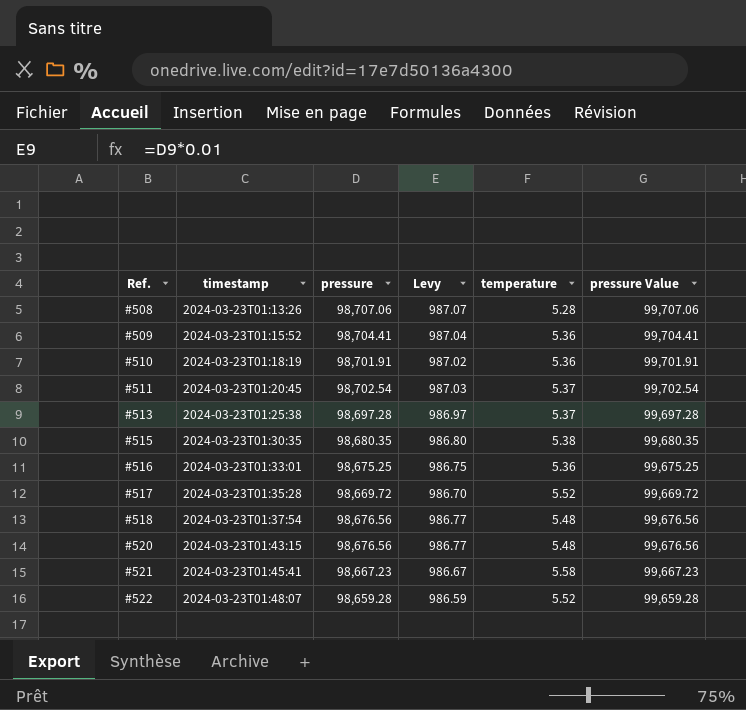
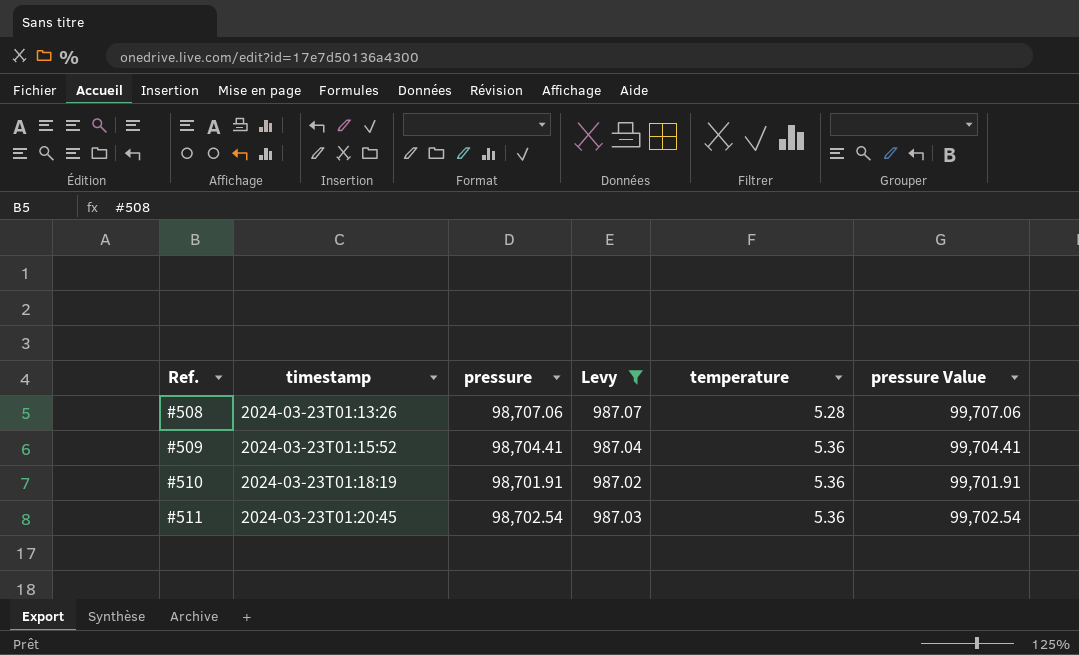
filter: none -> Levy >= 987.02
#511 | temperature: 5.37 -> 5.36

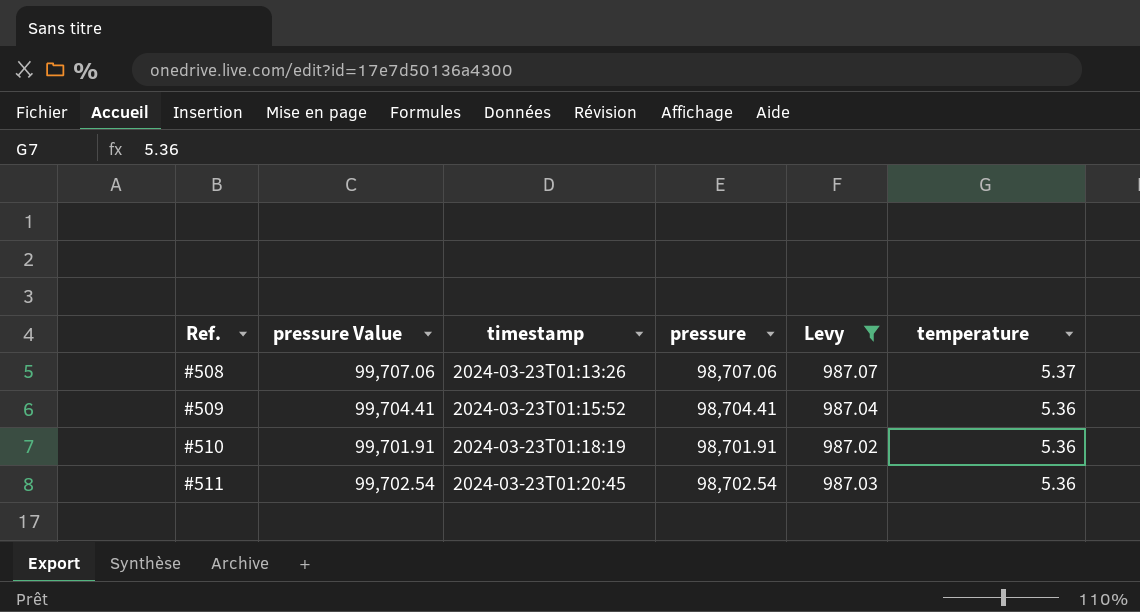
column pressure Value | position: 6 -> 2
#508 | temperature: 5.28 -> 5.37

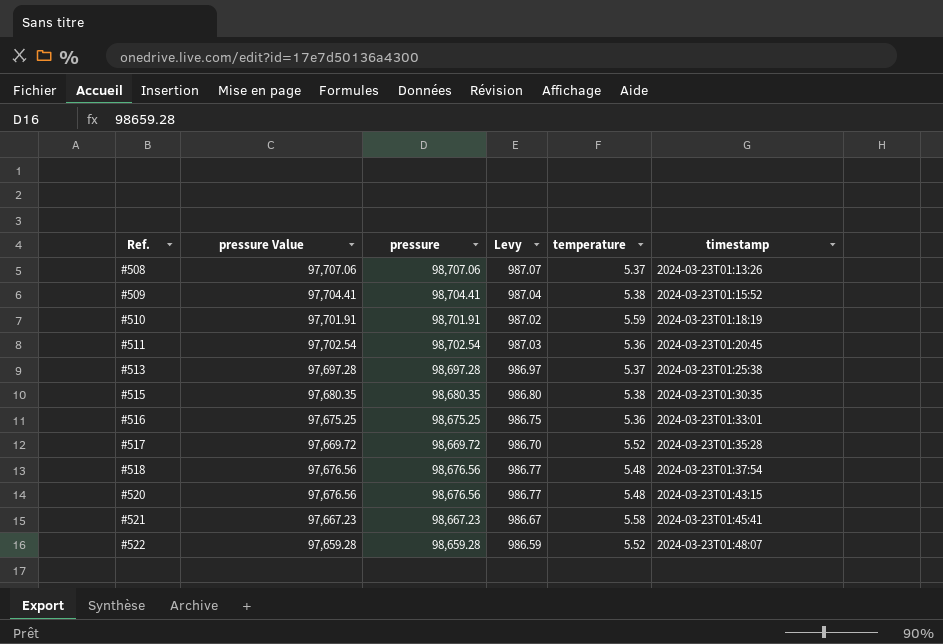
filter: Levy >= 987.02 -> none
column pressure Value | formula: [pressure] + 1000 -> [pressure] - 1000
column timestamp | position: 3 -> 6
#509 | temperature: 5.36 -> 5.38
#510 | temperature: 5.36 -> 5.59

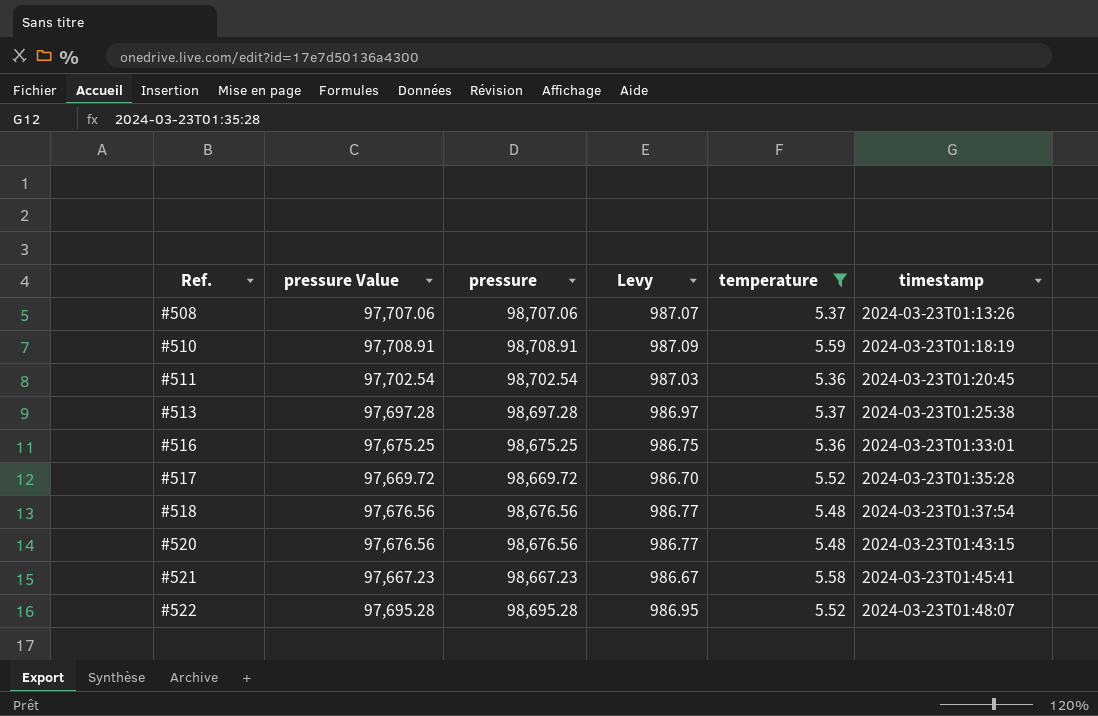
filter: none -> temperature != 5.38
#510 | pressure Value: 97,701.91 -> 97,708.91
#510 | pressure: 98,701.91 -> 98,708.91
#510 | Levy: 987.02 -> 987.09
#522 | pressure Value: 97,659.28 -> 97,695.28
#522 | pressure: 98,659.28 -> 98,695.28
#522 | Levy: 986.59 -> 986.95

